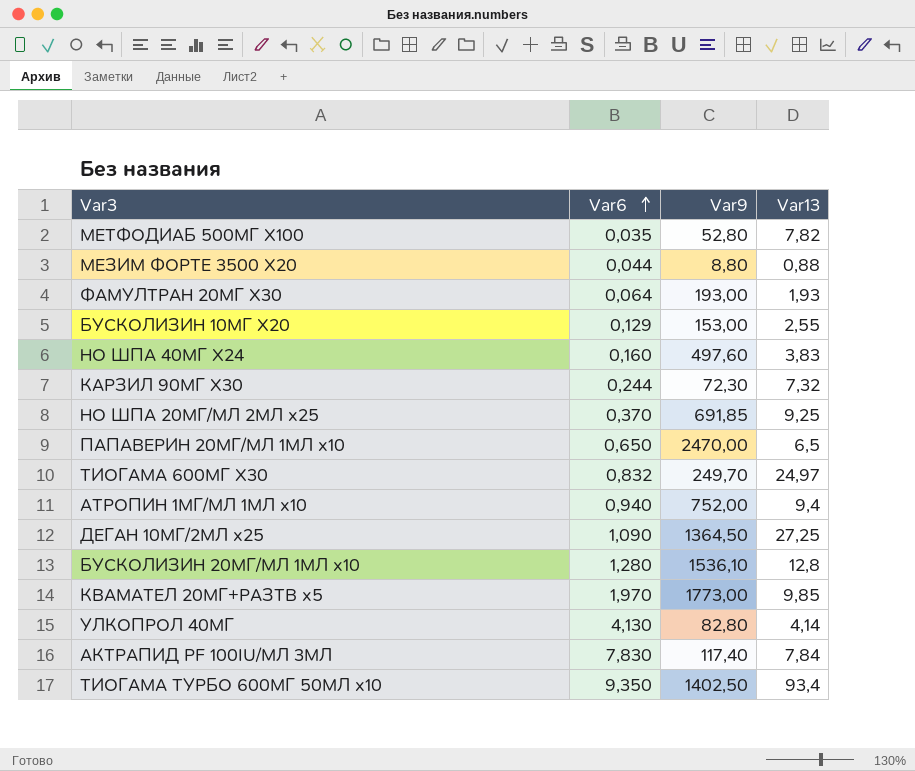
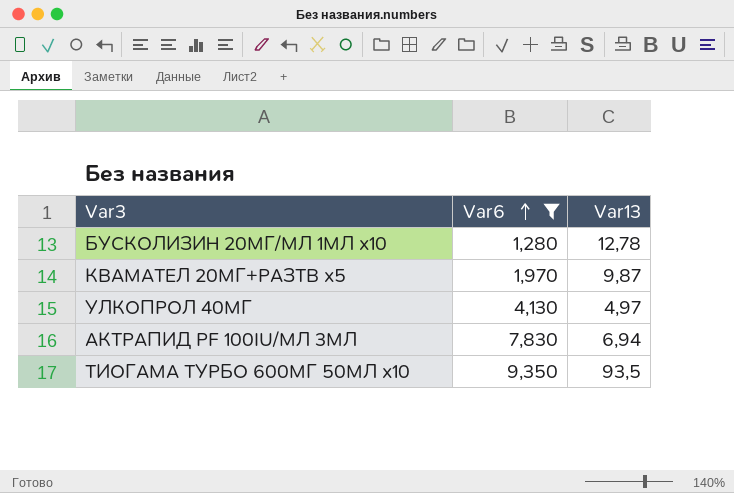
filter: none -> Var6 >= 1,280
column Var9 | position: 3 -> none
БУСКОЛИЗИН 20МГ/МЛ 1МЛ х10 | Var13: 12,8 -> 12,78
КВАМАТЕЛ 20МГ+РАЗТВ х5 | Var13: 9,85 -> 9,87
УЛКОПРОЛ 40МГ | Var13: 4,14 -> 4,97
АКТРАПИД PF 100IU/МЛ 3МЛ | Var13: 7,84 -> 6,94
ТИОГАМА ТУРБО 600МГ 50МЛ х10 | Var13: 93,4 -> 93,5

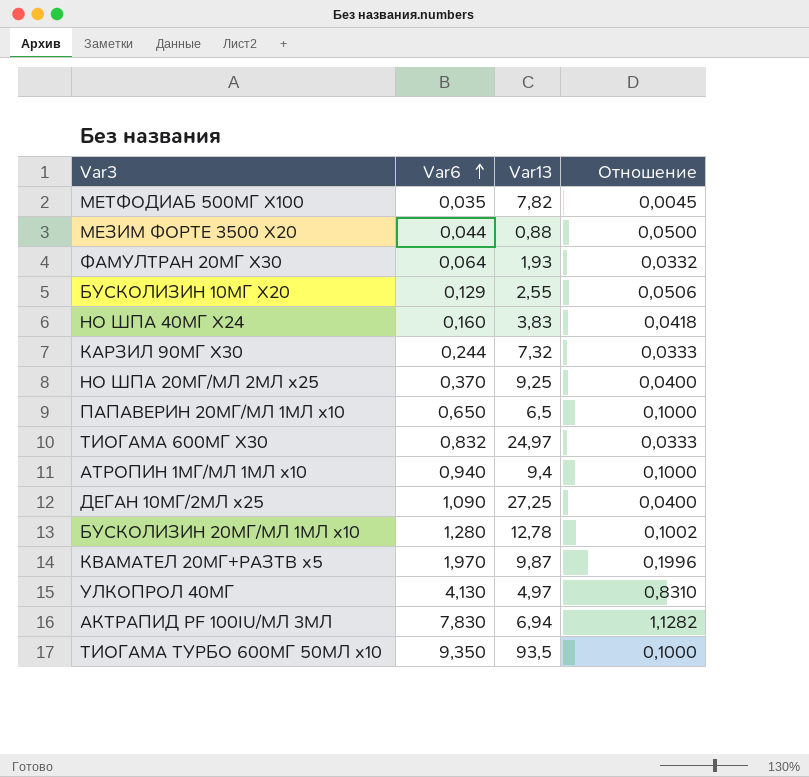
filter: Var6 >= 1,280 -> none
column Отношение | formula: none -> [Var6] / [Var13]

